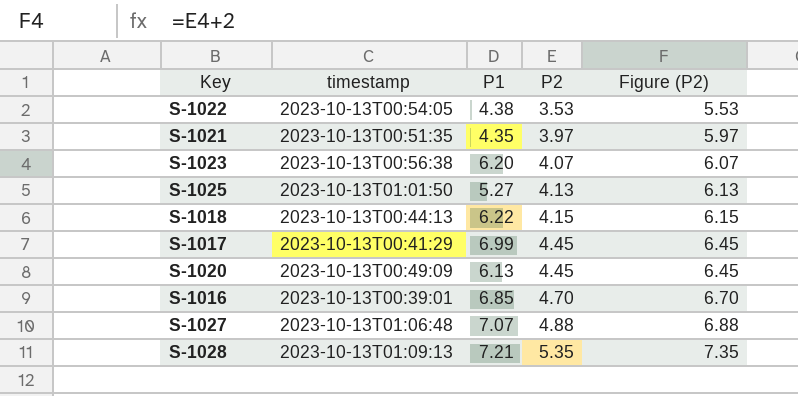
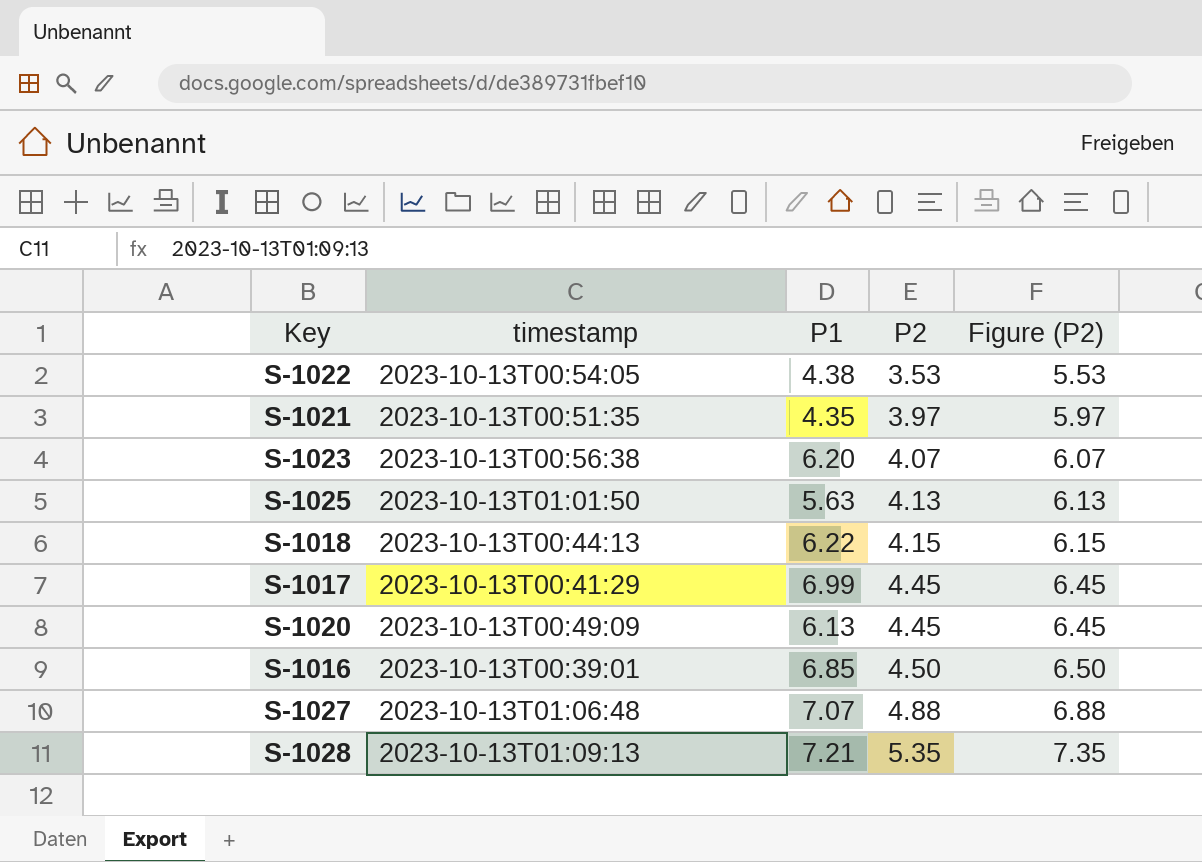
S-1025 | P1: 5.27 -> 5.63
S-1016 | P2: 4.70 -> 4.50
S-1016 | Figure (P2): 6.70 -> 6.50

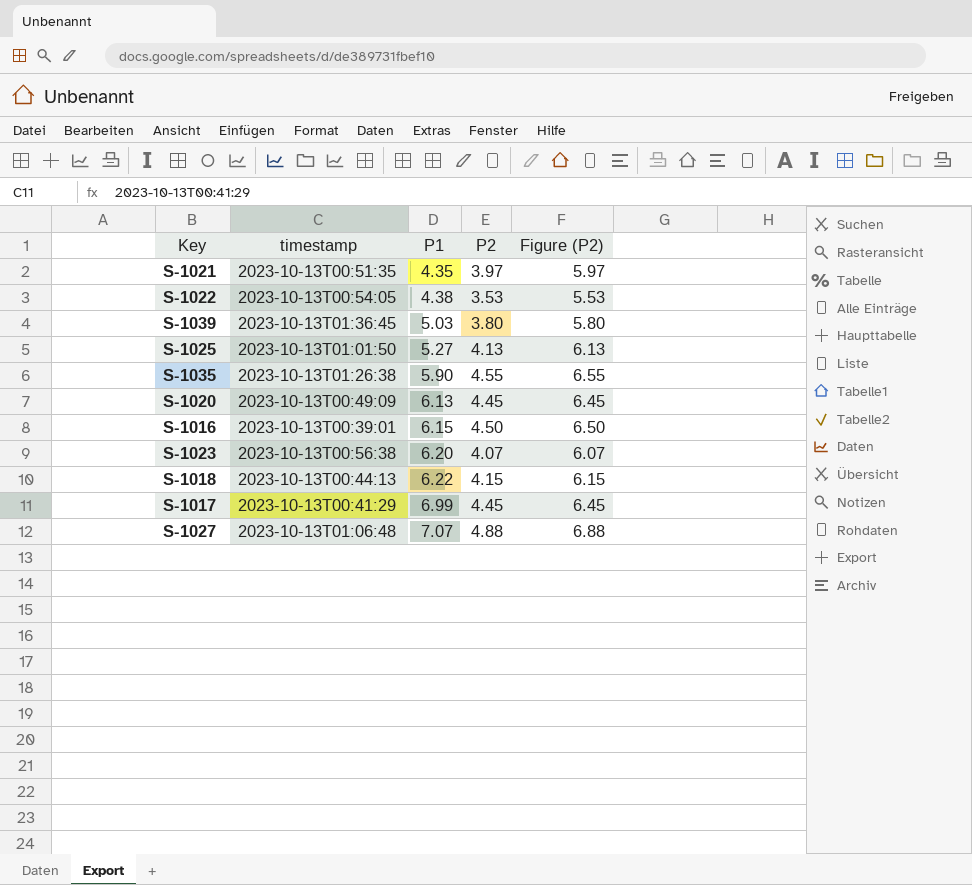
row order: P2 ascending -> P1 ascending
row S-1028: 2023-10-13T01:09:13 | 7.21 | 5.35 | 7.35 -> none
row S-1039: none -> 2023-10-13T01:36:45 | 5.03 | 3.80 | 5.80
S-1025 | P1: 5.63 -> 5.27
row S-1035: none -> 2023-10-13T01:26:38 | 5.90 | 4.55 | 6.55
S-1016 | P1: 6.85 -> 6.15

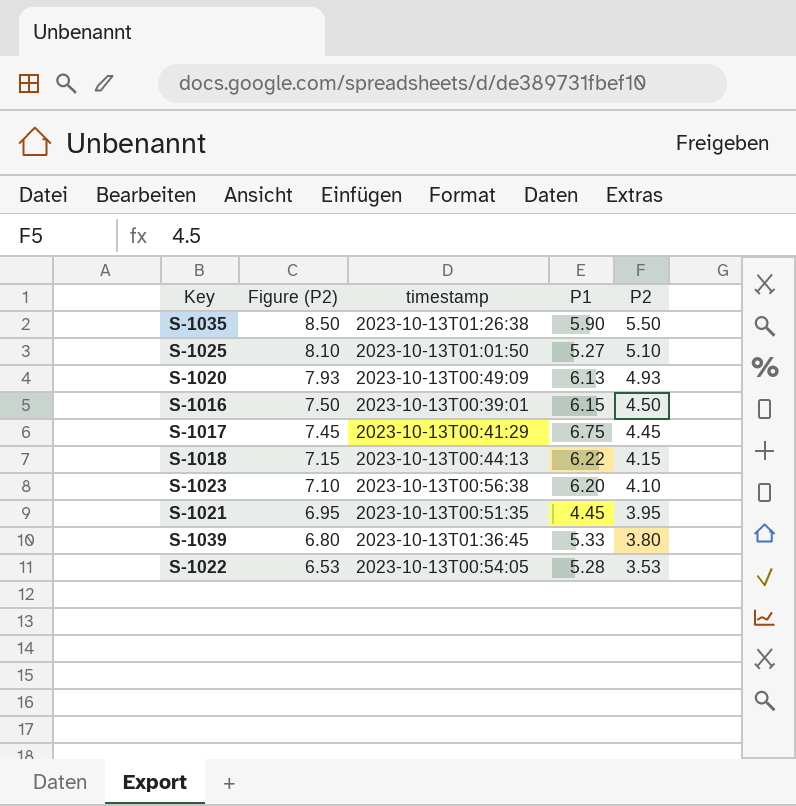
row order: P1 ascending -> Figure (P2) descending
column Figure (P2) | formula: [P2] + 2 -> [P2] + 3
column Figure (P2) | position: 5 -> 2
row S-1027: 2023-10-13T01:06:48 | 7.07 | 4.88 | 6.88 -> none
S-1035 | P2: 4.55 -> 5.50
S-1025 | P2: 4.13 -> 5.10
S-1020 | P2: 4.45 -> 4.93
S-1017 | P1: 6.99 -> 6.75
S-1023 | P2: 4.07 -> 4.10
S-1021 | P1: 4.35 -> 4.45
S-1021 | P2: 3.97 -> 3.95
S-1039 | P1: 5.03 -> 5.33
S-1022 | P1: 4.38 -> 5.28

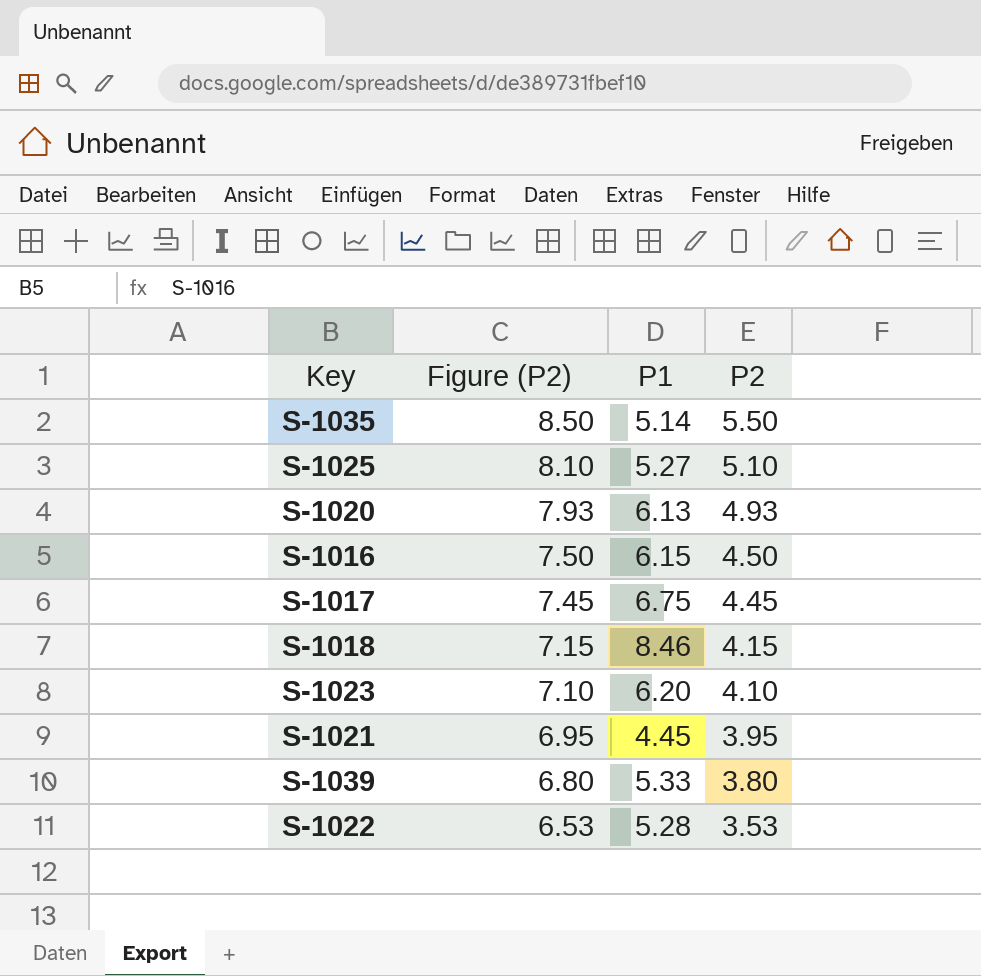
column timestamp | position: 3 -> none
S-1035 | P1: 5.90 -> 5.14
S-1018 | P1: 6.22 -> 8.46

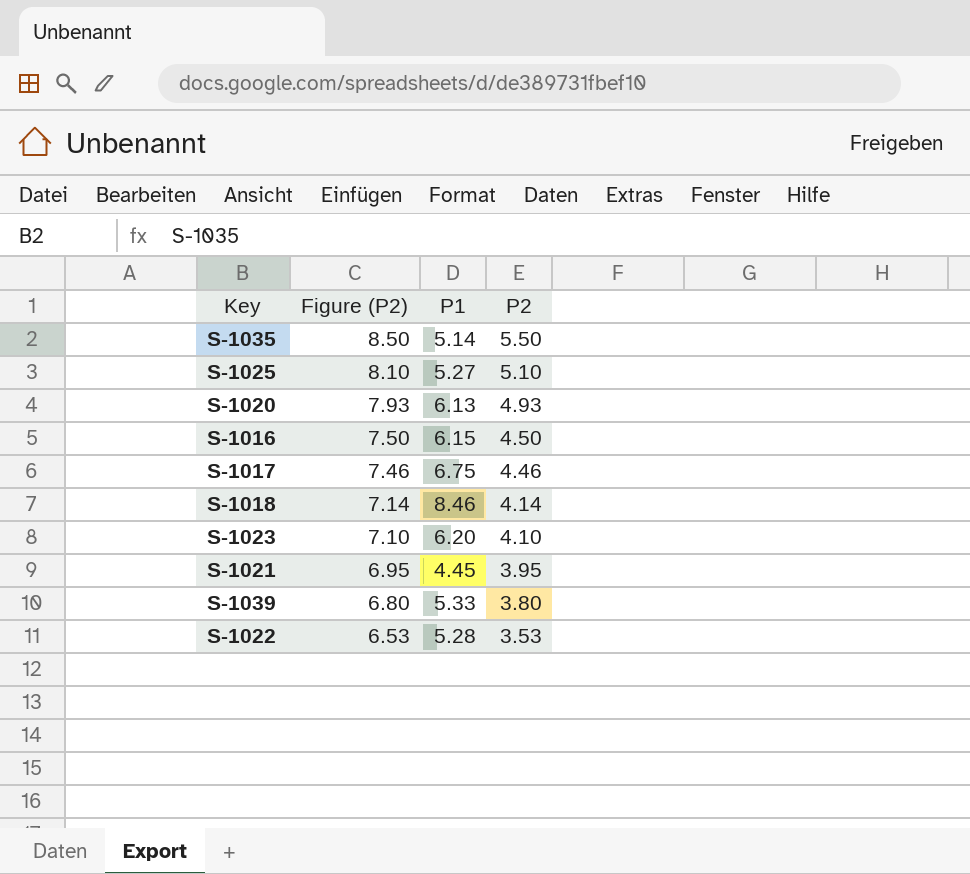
S-1017 | Figure (P2): 7.45 -> 7.46
S-1017 | P2: 4.45 -> 4.46
S-1018 | Figure (P2): 7.15 -> 7.14
S-1018 | P2: 4.15 -> 4.14

